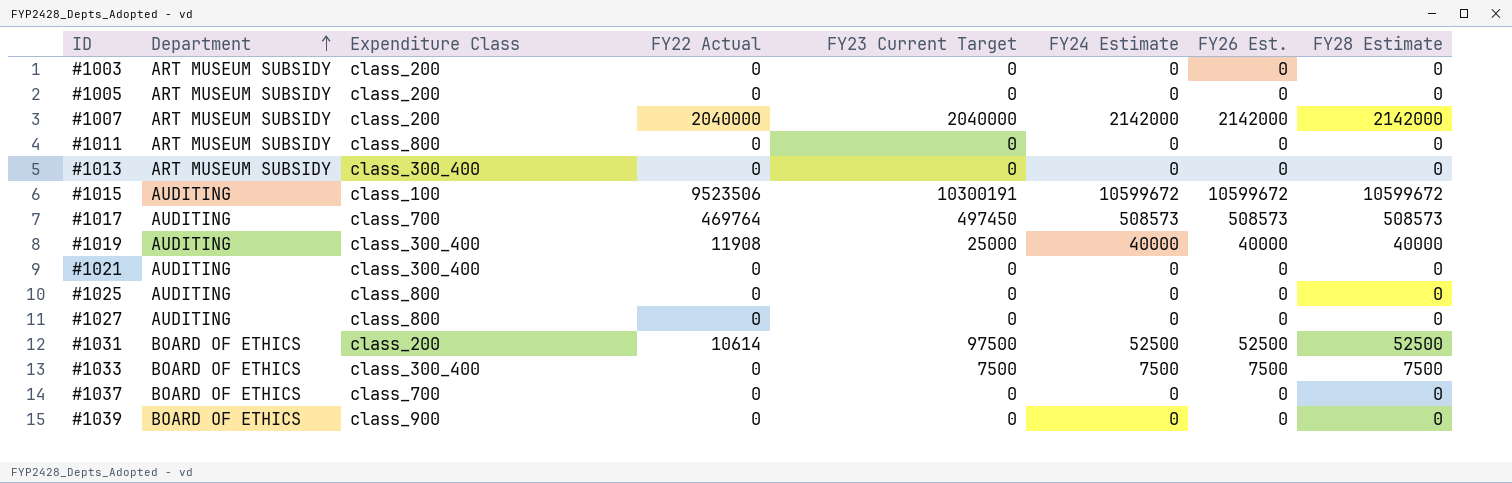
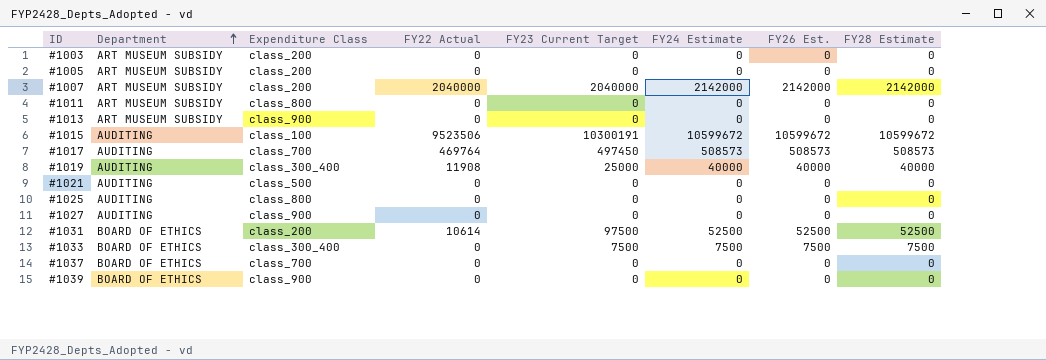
#1013 | Expenditure Class: class_300_400 -> class_900
#1021 | Expenditure Class: class_300_400 -> class_500
#1027 | Expenditure Class: class_800 -> class_900

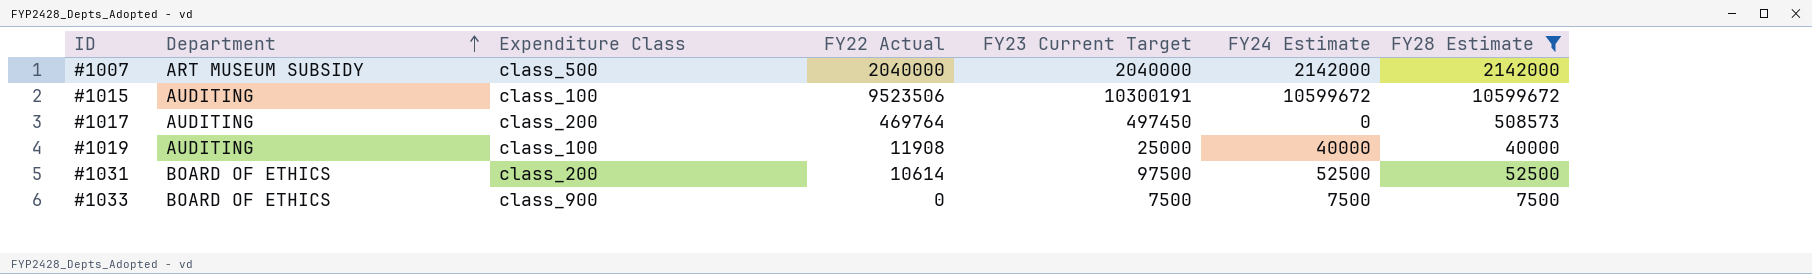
filter: none -> FY28 Estimate != 0
column FY26 Est. | position: 7 -> none
#1007 | Expenditure Class: class_200 -> class_500
#1017 | Expenditure Class: class_700 -> class_200
#1017 | FY24 Estimate: 508573 -> 0
#1019 | Expenditure Class: class_300_400 -> class_100
#1033 | Expenditure Class: class_300_400 -> class_900

